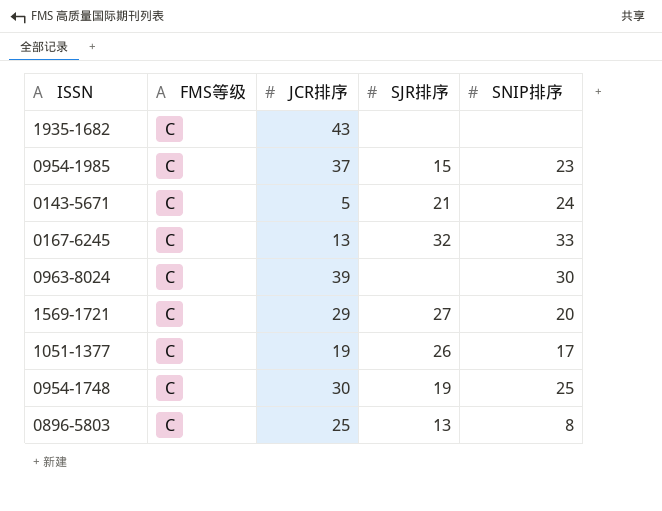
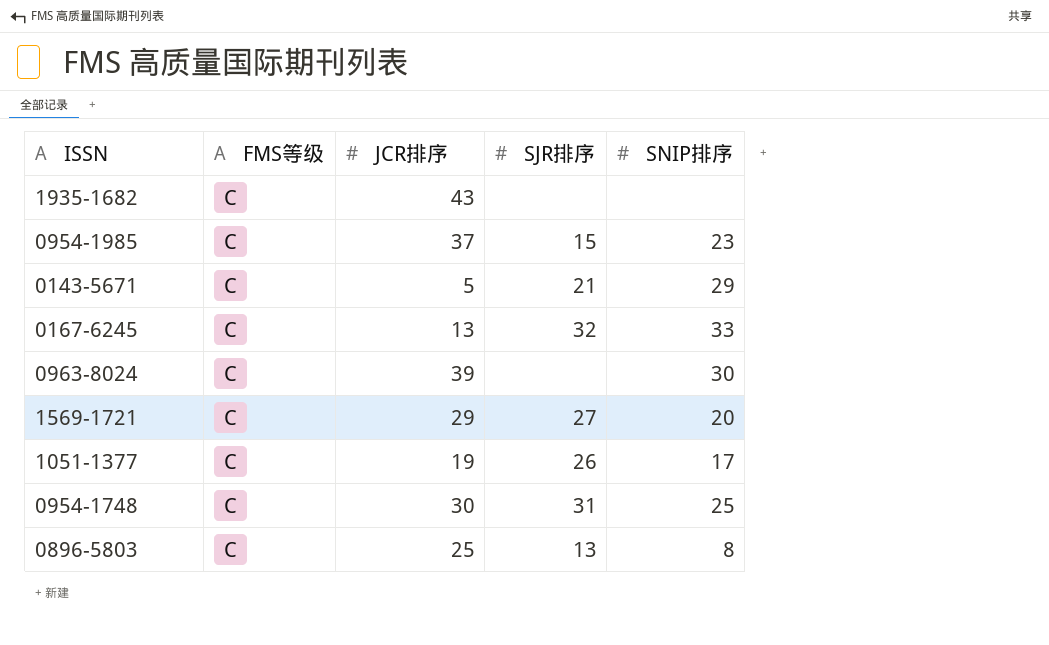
0143-5671 | SNIP排序: 24 -> 29
0954-1748 | SJR排序: 19 -> 31

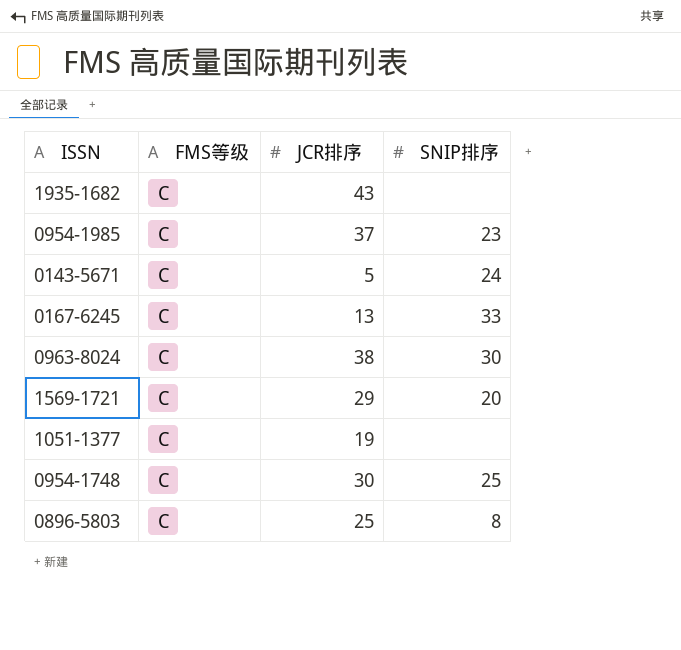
column SJR排序 | position: 4 -> none
0143-5671 | SNIP排序: 29 -> 24
0963-8024 | JCR排序: 39 -> 38
1051-1377 | SNIP排序: 17 -> none

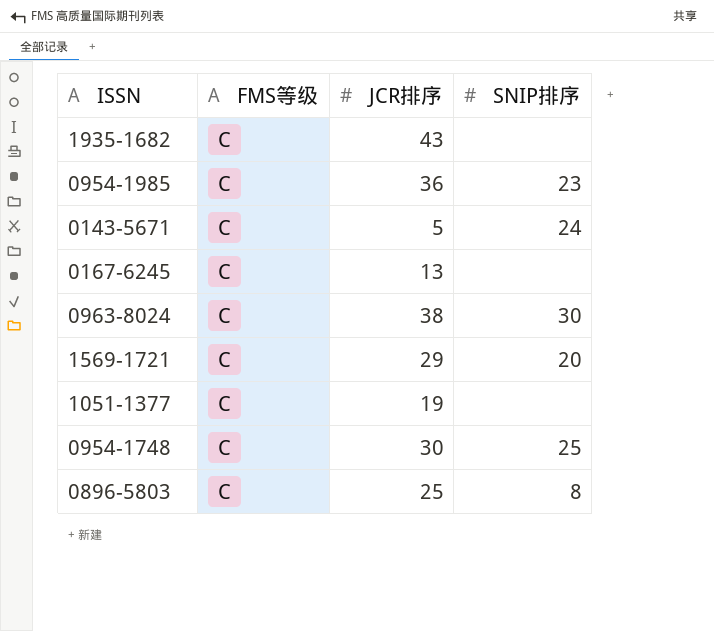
0954-1985 | JCR排序: 37 -> 36
0167-6245 | SNIP排序: 33 -> none

